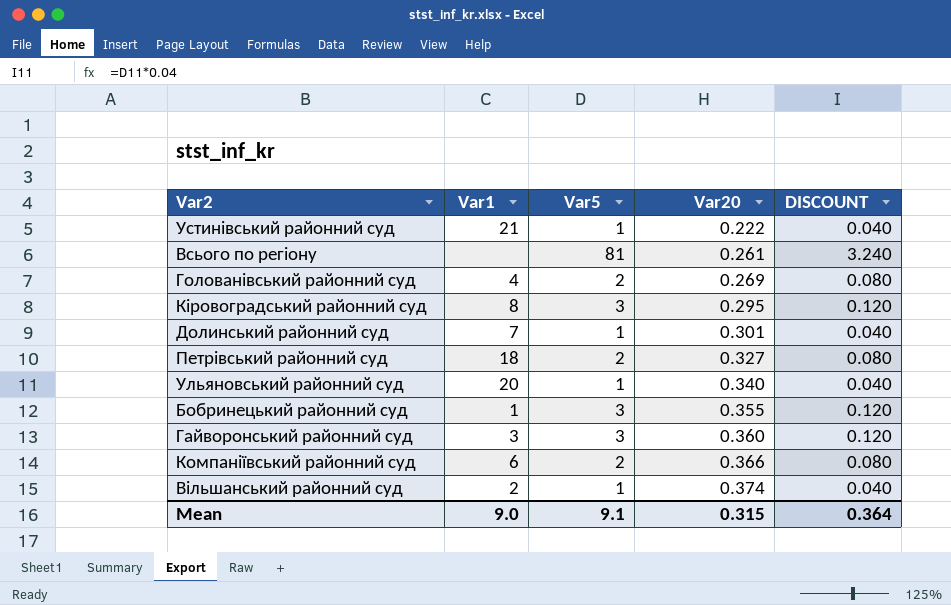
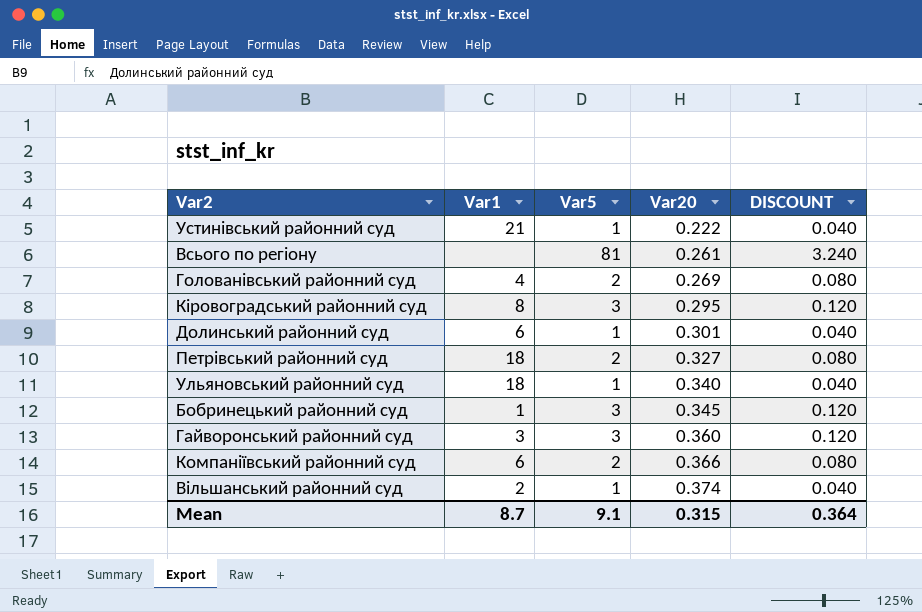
Долинський районний суд | Var1: 7 -> 6
Ульяновський районний суд | Var1: 20 -> 18
Бобринецький районний суд | Var20: 0.355 -> 0.345
Mean | Var1: 9.0 -> 8.7

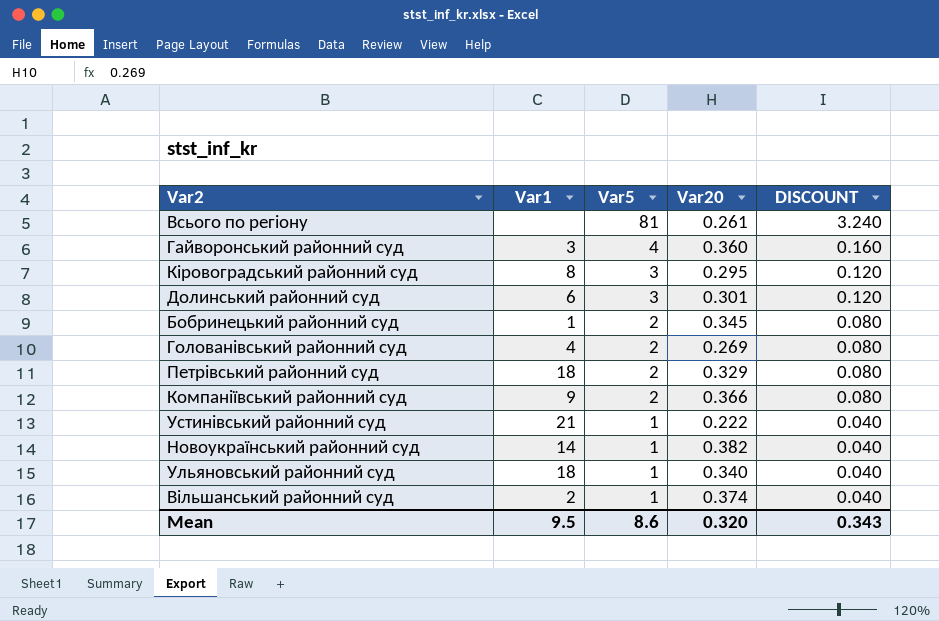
row order: Var20 ascending -> Var5 descending
Гайворонський районний суд | Var5: 3 -> 4
Гайворонський районний суд | DISCOUNT: 0.120 -> 0.160
Долинський районний суд | Var5: 1 -> 3
Долинський районний суд | DISCOUNT: 0.040 -> 0.120
Бобринецький районний суд | Var5: 3 -> 2
Бобринецький районний суд | DISCOUNT: 0.120 -> 0.080
Петрівський районний суд | Var20: 0.327 -> 0.329
Компаніївський районний суд | Var1: 6 -> 9
row Новоукраїнський районний суд: none -> 14 | 1 | 0.382 | 0.040
Mean | Var1: 8.7 -> 9.5
Mean | Var5: 9.1 -> 8.6
Mean | Var20: 0.315 -> 0.320
Mean | DISCOUNT: 0.364 -> 0.343

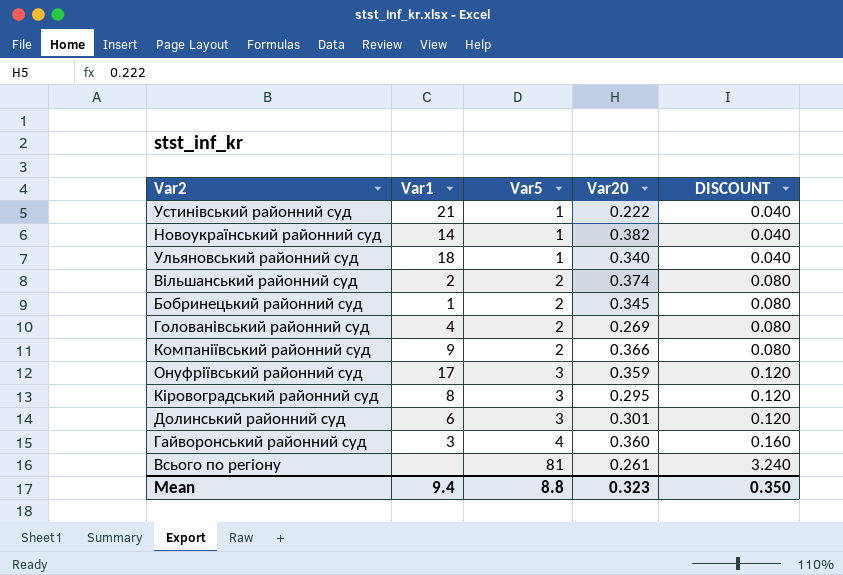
row order: Var5 descending -> Var5 ascending
row Петрівський районний суд: 18 | 2 | 0.329 | 0.080 -> none
Вільшанський районний суд | Var5: 1 -> 2
Вільшанський районний суд | DISCOUNT: 0.040 -> 0.080
row Онуфріївський районний суд: none -> 17 | 3 | 0.359 | 0.120
Mean | Var1: 9.5 -> 9.4
Mean | Var5: 8.6 -> 8.8
Mean | Var20: 0.320 -> 0.323
Mean | DISCOUNT: 0.343 -> 0.350

